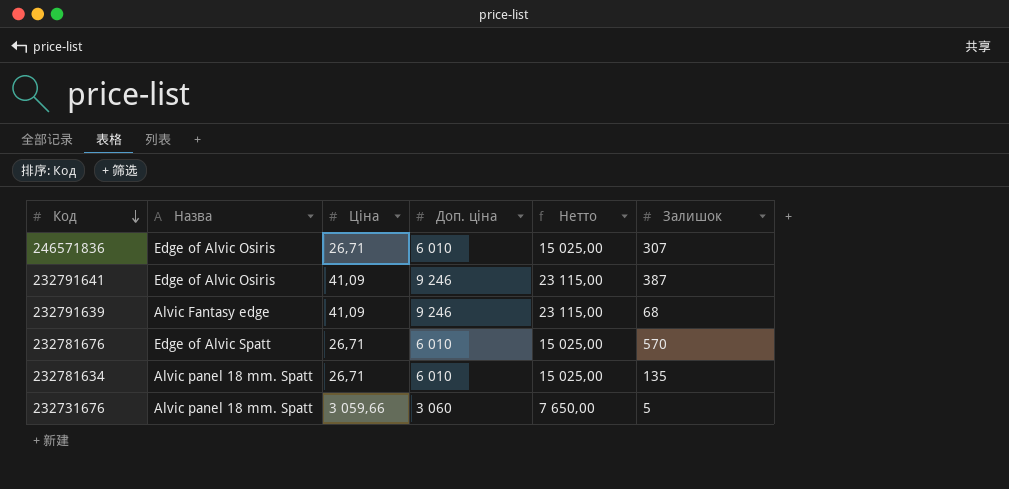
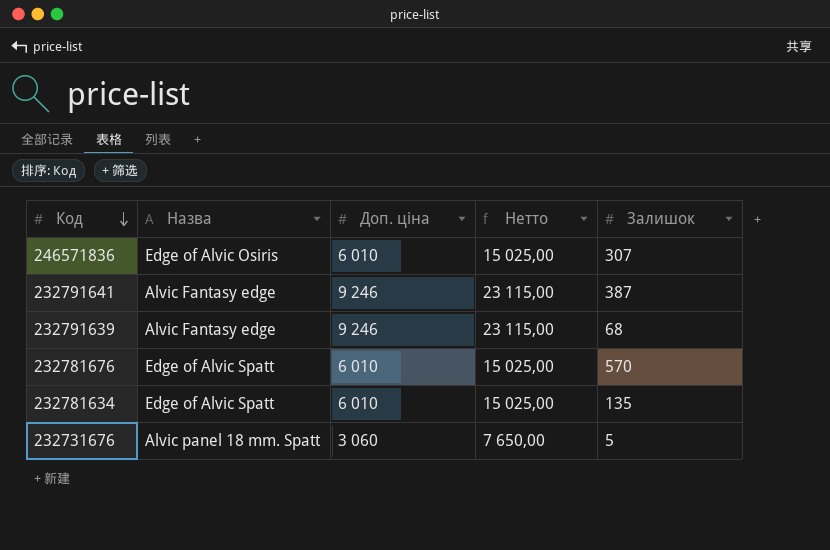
column Ціна | position: 3 -> none
232791641 | Назва: Edge of Alvic Osiris -> Alvic Fantasy edge
232781634 | Назва: Alvic panel 18 mm. Spatt -> Edge of Alvic Spatt

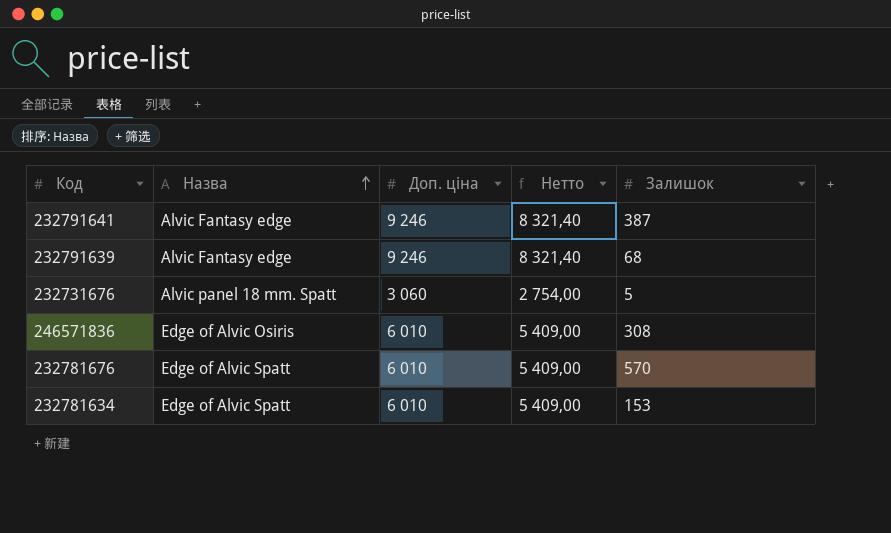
row order: Код descending -> Назва ascending
column Нетто | formula: [Доп. ціна] * 2,5 -> [Доп. ціна] * 0,9
246571836 | Залишок: 307 -> 308
232781634 | Залишок: 135 -> 153

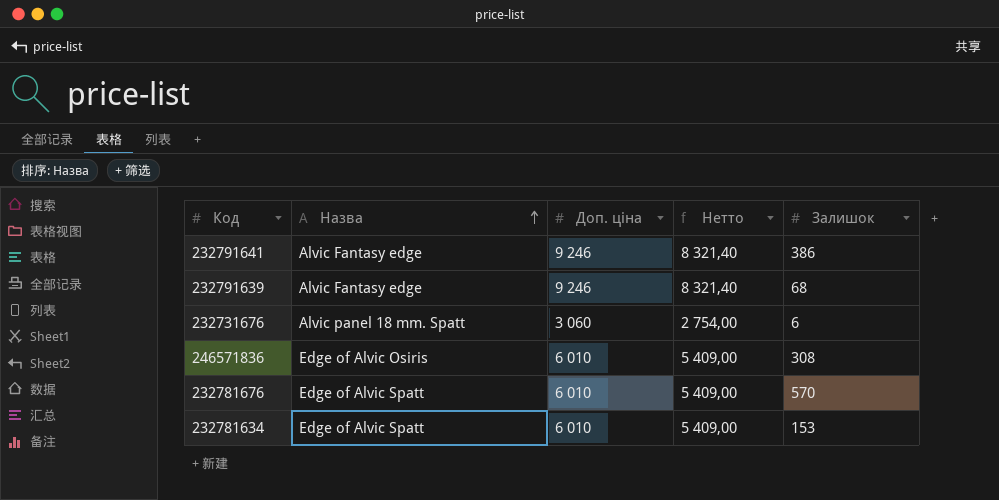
232791641 | Залишок: 387 -> 386
232731676 | Залишок: 5 -> 6

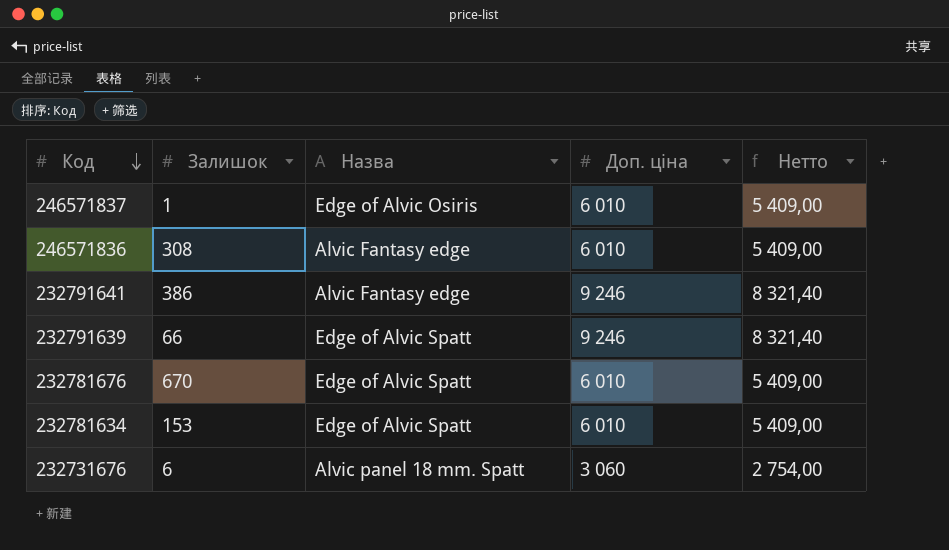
row order: Назва ascending -> Код descending
column Залишок | position: 5 -> 2
row 246571837: none -> 1 | Edge of Alvic Osiris | 6 010 | 5 409,00
246571836 | Назва: Edge of Alvic Osiris -> Alvic Fantasy edge
232791639 | Залишок: 68 -> 66
232791639 | Назва: Alvic Fantasy edge -> Edge of Alvic Spatt
232781676 | Залишок: 570 -> 670

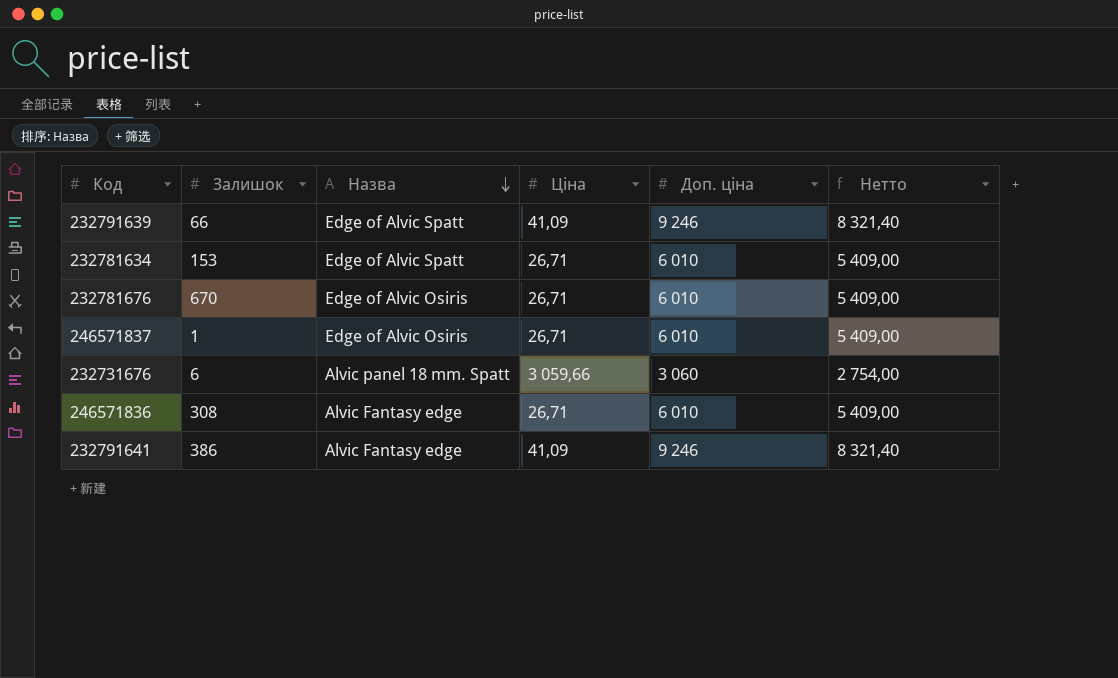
row order: Код descending -> Назва descending
column Ціна | position: none -> 4
232781676 | Назва: Edge of Alvic Spatt -> Edge of Alvic Osiris

